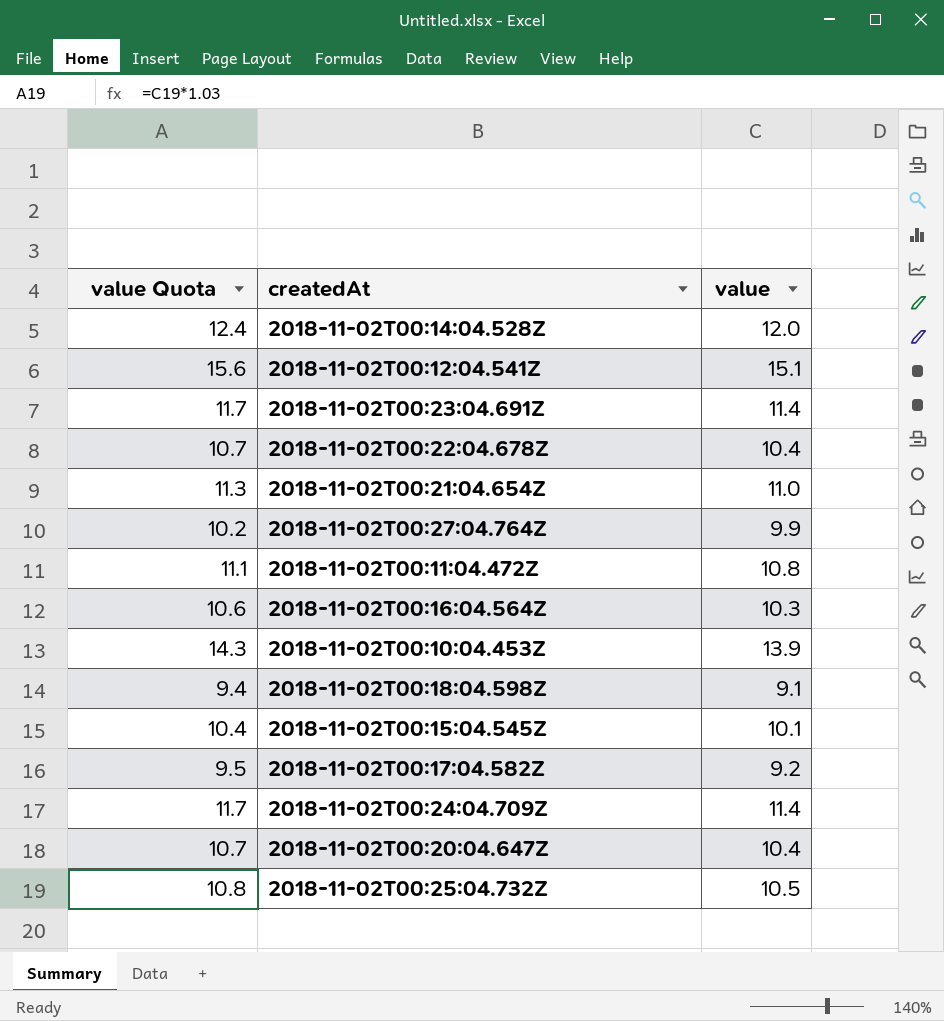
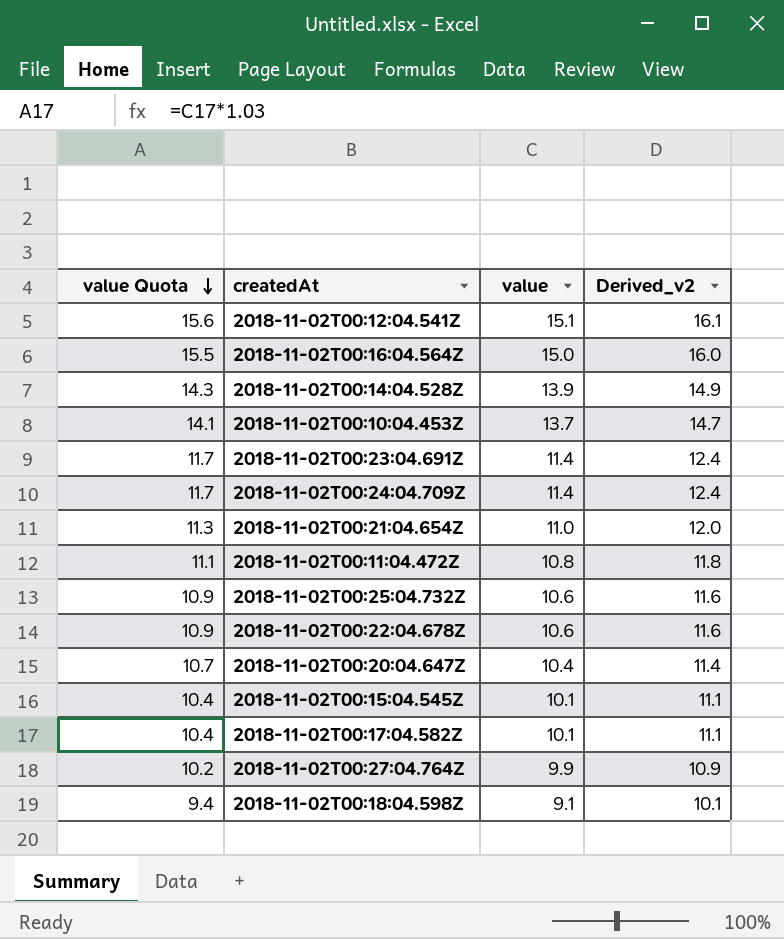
row order: none -> value Quota descending
column Derived_v2 | formula: none -> [value] + 1
2018-11-02T00:16:04.564Z | value Quota: 10.6 -> 15.5
2018-11-02T00:16:04.564Z | value: 10.3 -> 15.0
2018-11-02T00:14:04.528Z | value Quota: 12.4 -> 14.3
2018-11-02T00:14:04.528Z | value: 12.0 -> 13.9
2018-11-02T00:10:04.453Z | value Quota: 14.3 -> 14.1
2018-11-02T00:10:04.453Z | value: 13.9 -> 13.7
2018-11-02T00:25:04.732Z | value Quota: 10.8 -> 10.9
2018-11-02T00:25:04.732Z | value: 10.5 -> 10.6
2018-11-02T00:22:04.678Z | value Quota: 10.7 -> 10.9
2018-11-02T00:22:04.678Z | value: 10.4 -> 10.6
2018-11-02T00:17:04.582Z | value Quota: 9.5 -> 10.4
2018-11-02T00:17:04.582Z | value: 9.2 -> 10.1

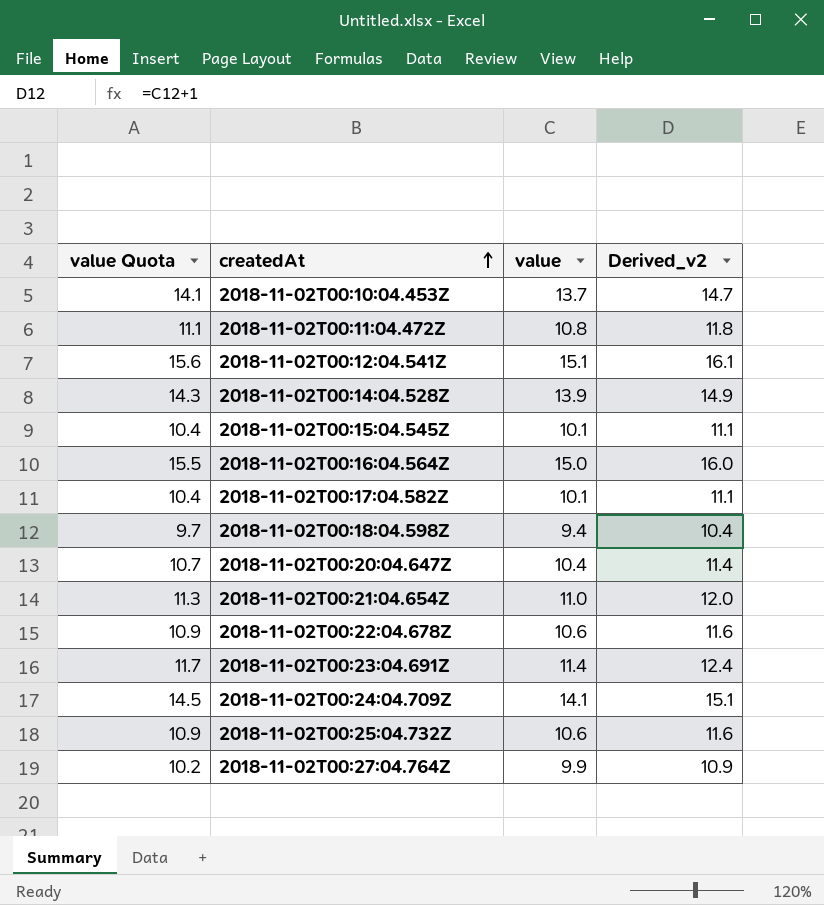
row order: value Quota descending -> createdAt ascending
2018-11-02T00:18:04.598Z | value Quota: 9.4 -> 9.7
2018-11-02T00:18:04.598Z | value: 9.1 -> 9.4
2018-11-02T00:18:04.598Z | Derived_v2: 10.1 -> 10.4
2018-11-02T00:24:04.709Z | value Quota: 11.7 -> 14.5
2018-11-02T00:24:04.709Z | value: 11.4 -> 14.1
2018-11-02T00:24:04.709Z | Derived_v2: 12.4 -> 15.1

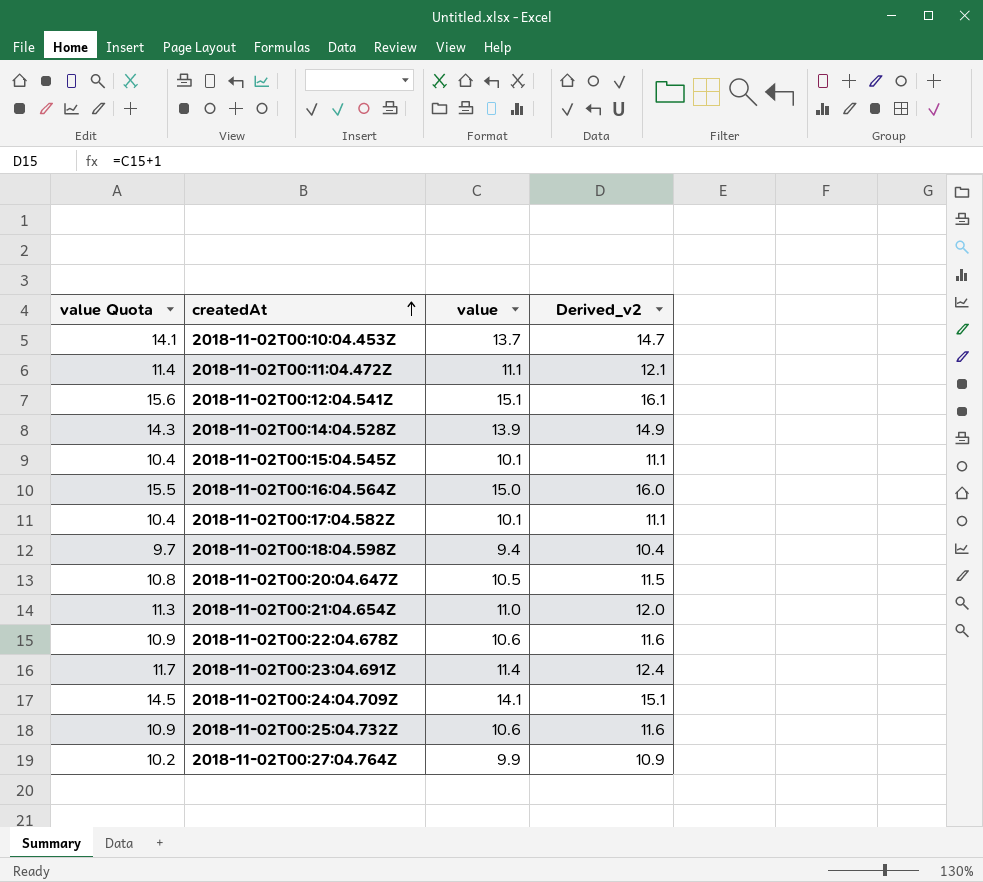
2018-11-02T00:11:04.472Z | value Quota: 11.1 -> 11.4
2018-11-02T00:11:04.472Z | value: 10.8 -> 11.1
2018-11-02T00:11:04.472Z | Derived_v2: 11.8 -> 12.1
2018-11-02T00:20:04.647Z | value Quota: 10.7 -> 10.8
2018-11-02T00:20:04.647Z | value: 10.4 -> 10.5
2018-11-02T00:20:04.647Z | Derived_v2: 11.4 -> 11.5

